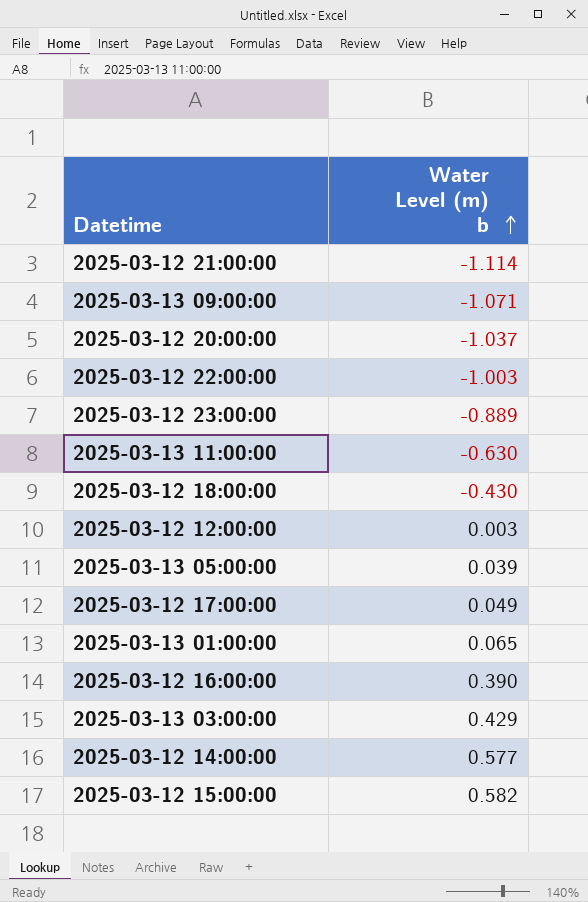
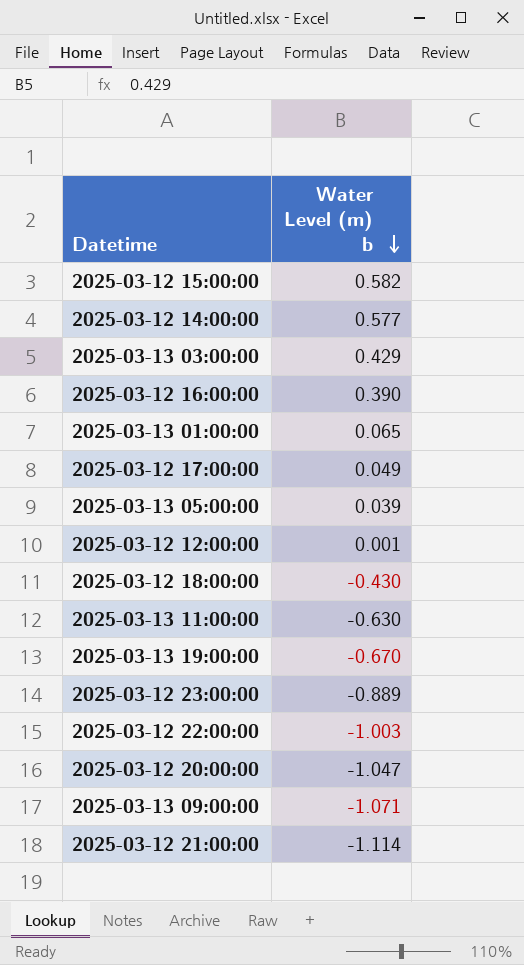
row order: Water Level (m) b ascending -> Water Level (m) b descending
2025-03-12 12:00:00 | Water Level (m) b: 0.003 -> 0.001
row 2025-03-13 19:00:00: none -> -0.670
2025-03-12 20:00:00 | Water Level (m) b: -1.037 -> -1.047

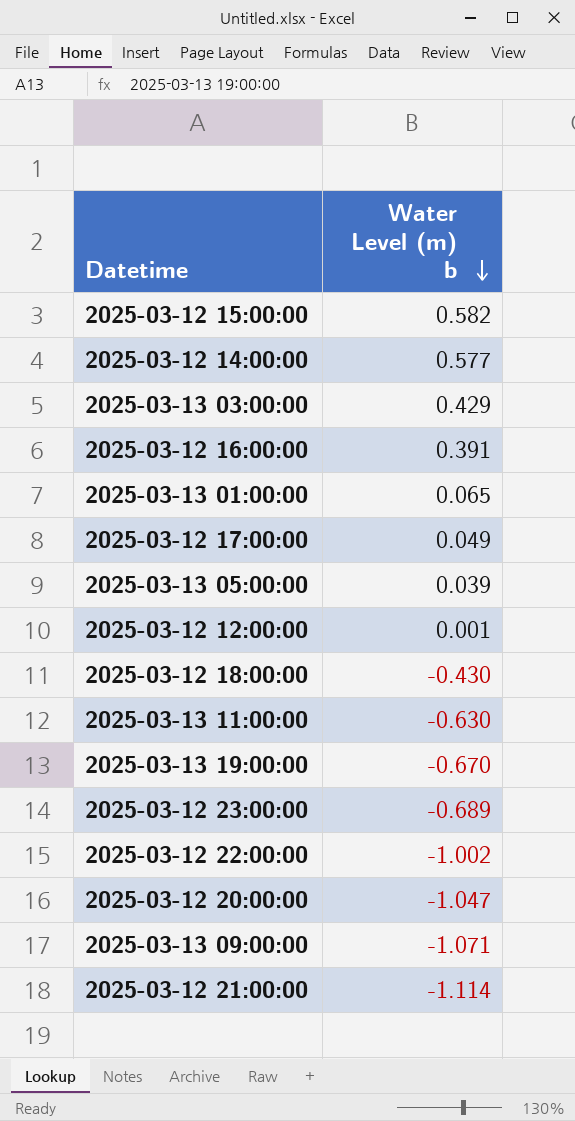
2025-03-12 16:00:00 | Water Level (m) b: 0.390 -> 0.391
2025-03-12 23:00:00 | Water Level (m) b: -0.889 -> -0.689
2025-03-12 22:00:00 | Water Level (m) b: -1.003 -> -1.002

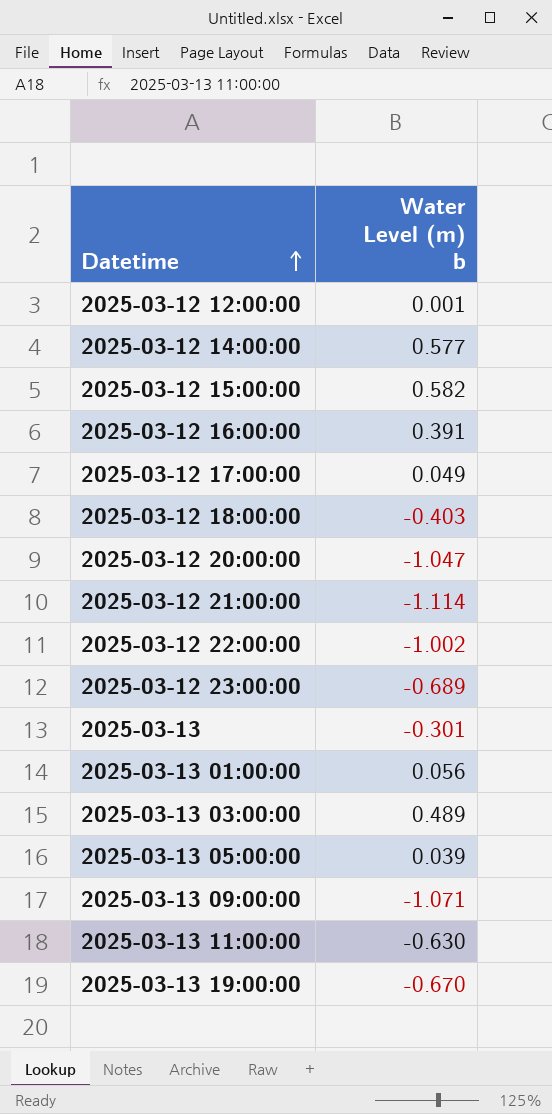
row order: Water Level (m) b descending -> Datetime ascending
2025-03-12 18:00:00 | Water Level (m) b: -0.430 -> -0.403
row 2025-03-13: none -> -0.301
2025-03-13 01:00:00 | Water Level (m) b: 0.065 -> 0.056
2025-03-13 03:00:00 | Water Level (m) b: 0.429 -> 0.489

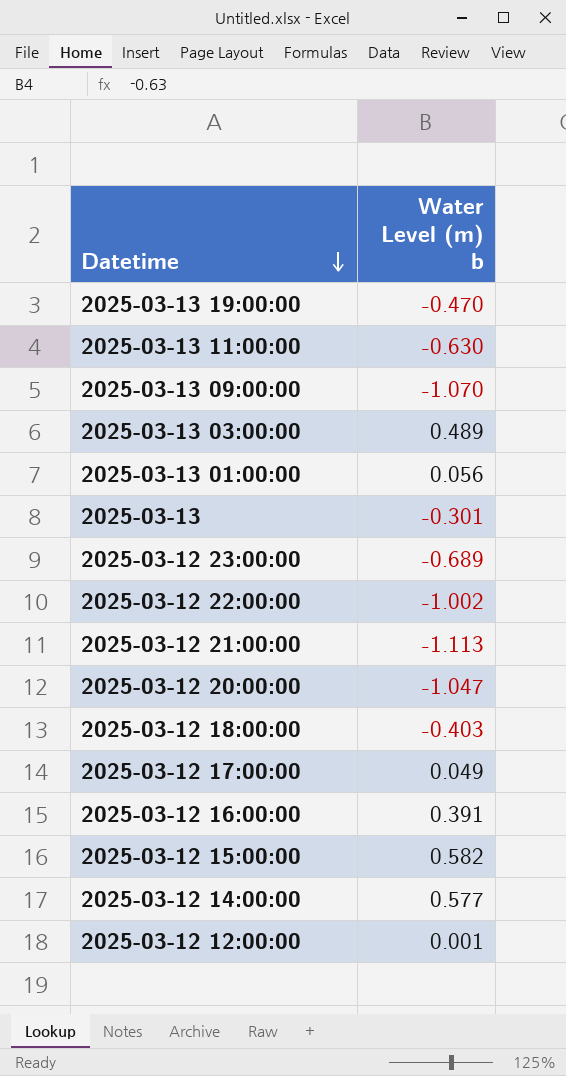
row order: Datetime ascending -> Datetime descending
row 2025-03-13 05:00:00: 0.039 -> none
2025-03-13 19:00:00 | Water Level (m) b: -0.670 -> -0.470
2025-03-13 09:00:00 | Water Level (m) b: -1.071 -> -1.070
2025-03-12 21:00:00 | Water Level (m) b: -1.114 -> -1.113

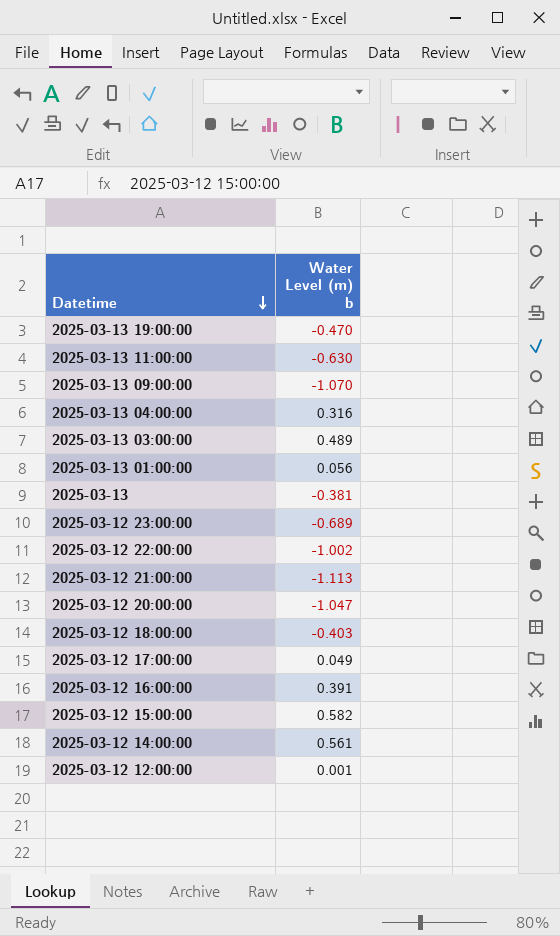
row 2025-03-13 04:00:00: none -> 0.316
2025-03-13 | Water Level (m) b: -0.301 -> -0.381
2025-03-12 14:00:00 | Water Level (m) b: 0.577 -> 0.561

